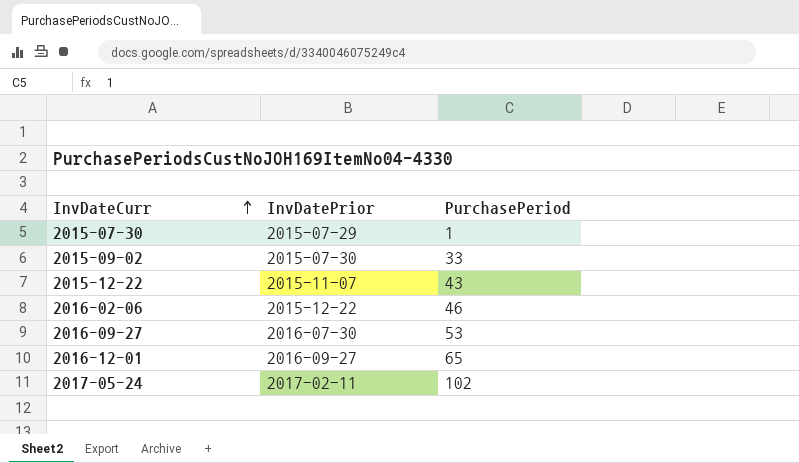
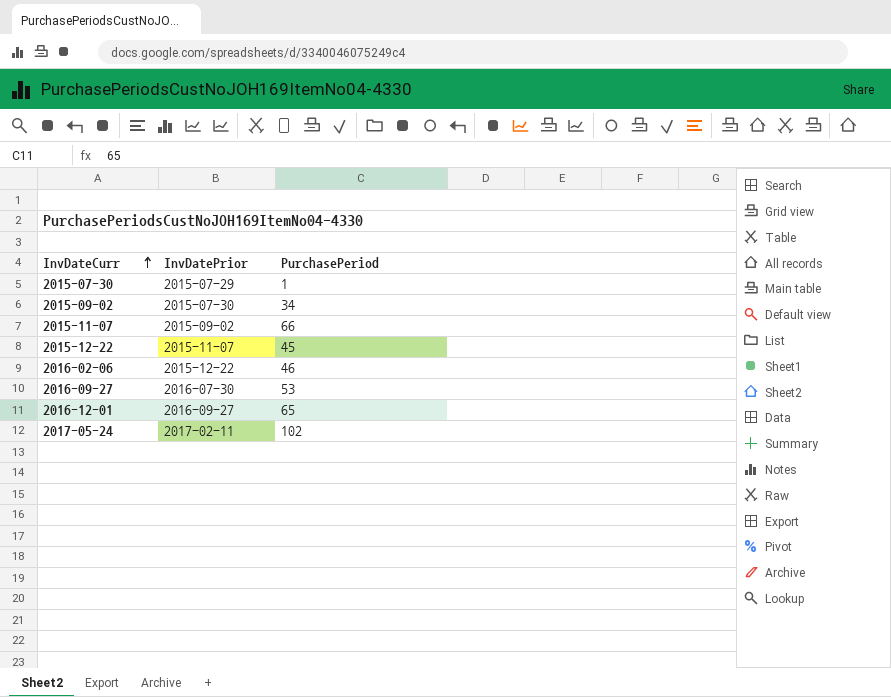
2015-09-02 | PurchasePeriod: 33 -> 34
row 2015-11-07: none -> 2015-09-02 | 66
2015-12-22 | PurchasePeriod: 43 -> 45

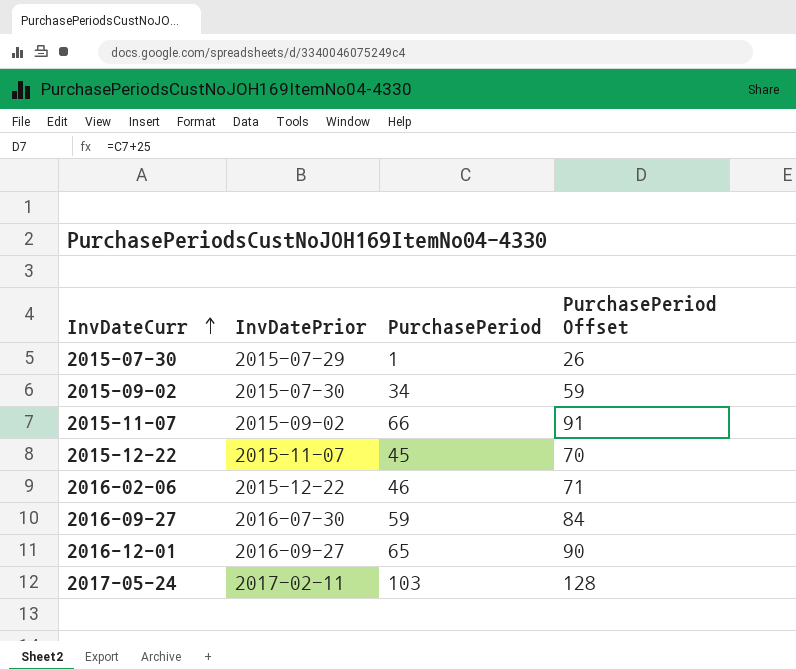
column PurchasePeriod Offset | formula: none -> [PurchasePeriod] + 25
2016-09-27 | PurchasePeriod: 53 -> 59
2017-05-24 | PurchasePeriod: 102 -> 103

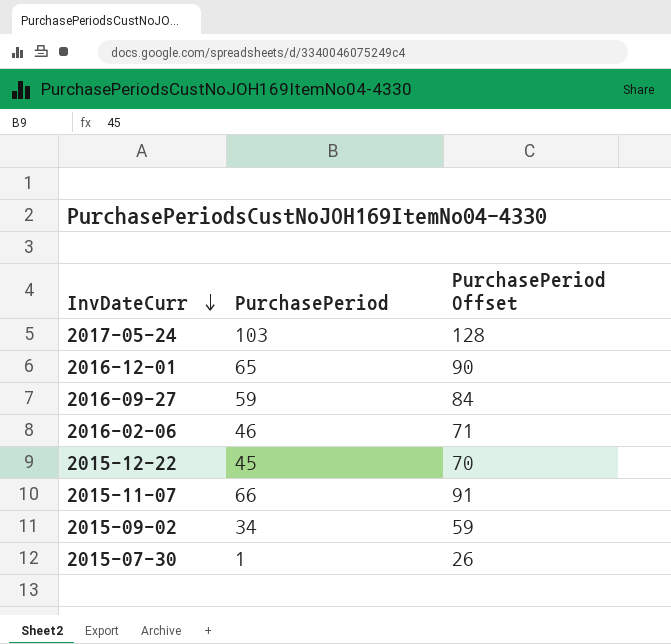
row order: InvDateCurr ascending -> InvDateCurr descending
column InvDatePrior | position: 2 -> none

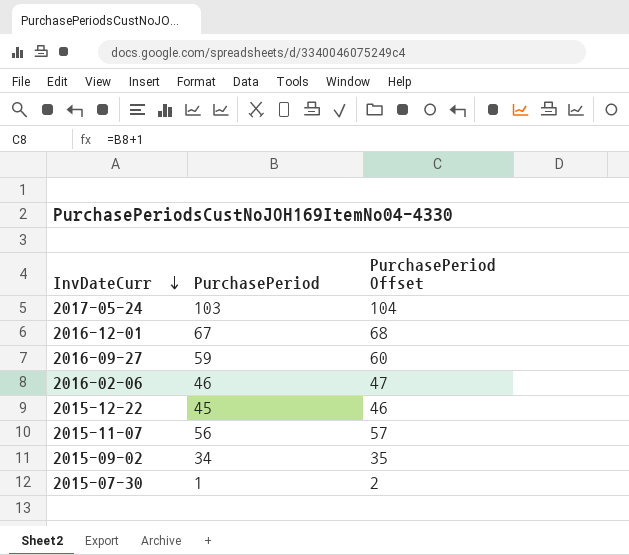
column PurchasePeriod Offset | formula: [PurchasePeriod] + 25 -> [PurchasePeriod] + 1
2016-12-01 | PurchasePeriod: 65 -> 67
2015-11-07 | PurchasePeriod: 66 -> 56

